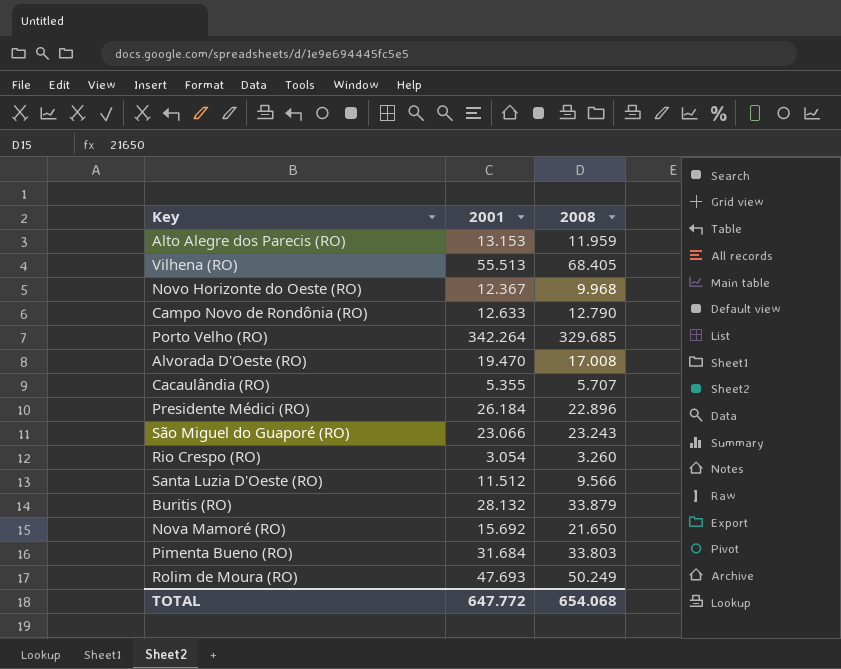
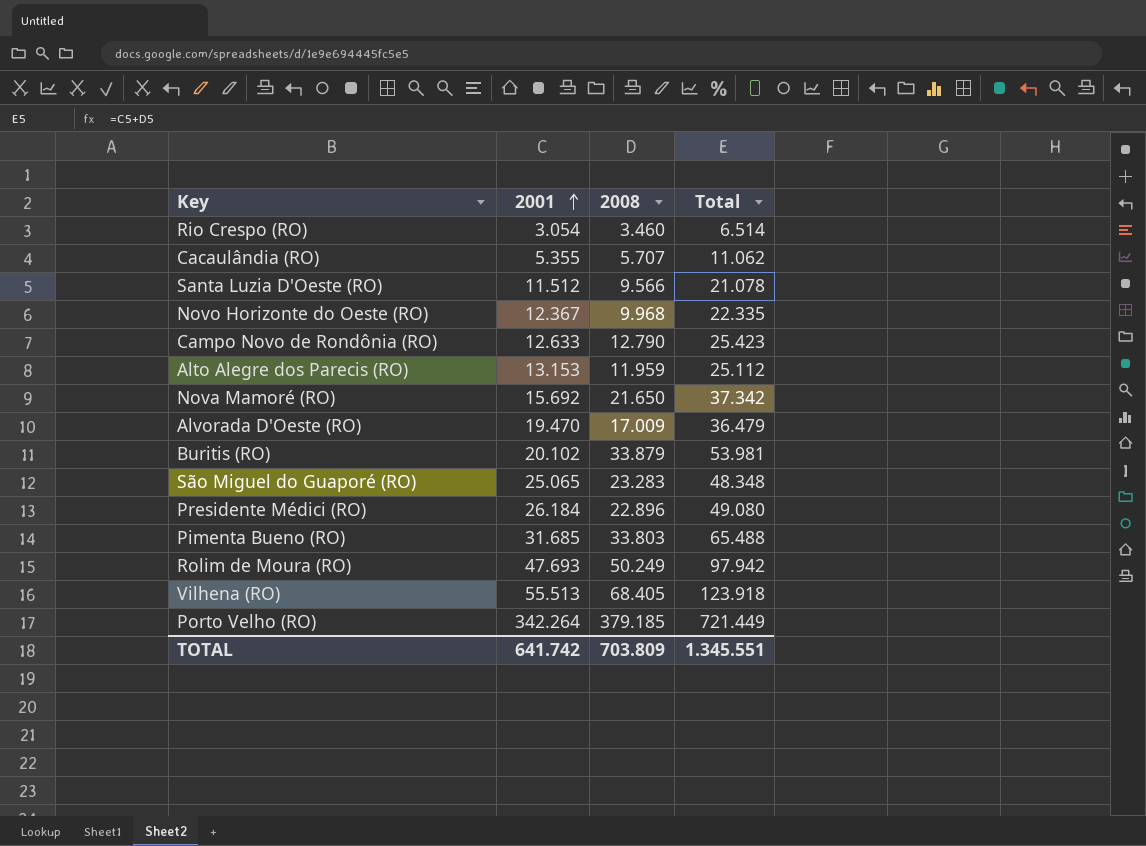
row order: none -> 2001 ascending
column Total | formula: none -> [2001] + [2008]
Rio Crespo (RO) | 2008: 3.260 -> 3.460
Alvorada D'Oeste (RO) | 2008: 17.008 -> 17.009
Buritis (RO) | 2001: 28.132 -> 20.102
São Miguel do Guaporé (RO) | 2001: 23.066 -> 25.065
São Miguel do Guaporé (RO) | 2008: 23.243 -> 23.283
Pimenta Bueno (RO) | 2001: 31.684 -> 31.685
Porto Velho (RO) | 2008: 329.685 -> 379.185
TOTAL | 2001: 647.772 -> 641.742
TOTAL | 2008: 654.068 -> 703.809

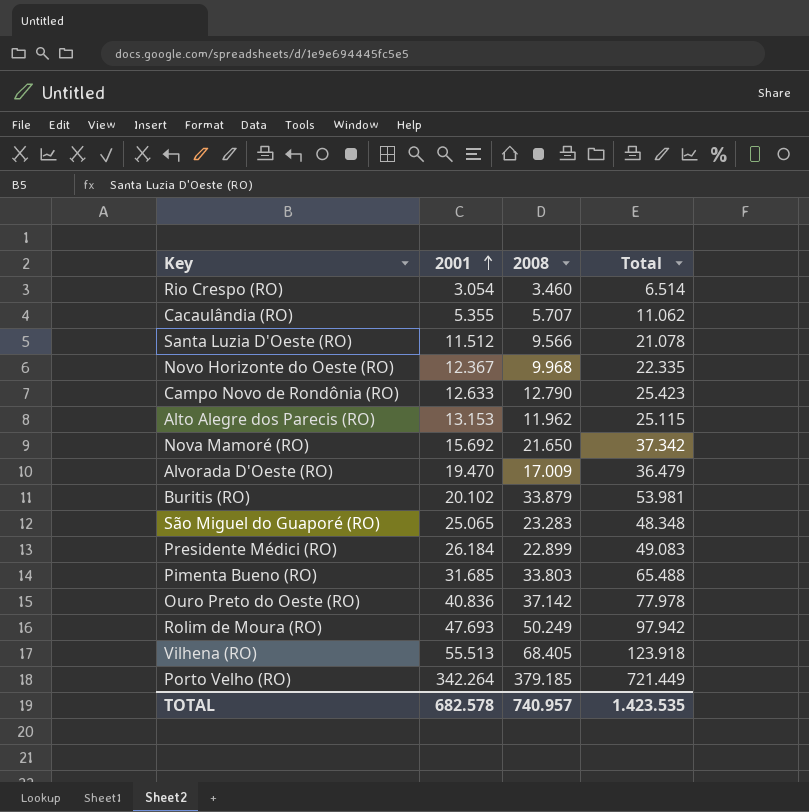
Alto Alegre dos Parecis (RO) | 2008: 11.959 -> 11.962
Alto Alegre dos Parecis (RO) | Total: 25.112 -> 25.115
Presidente Médici (RO) | 2008: 22.896 -> 22.899
Presidente Médici (RO) | Total: 49.080 -> 49.083
row Ouro Preto do Oeste (RO): none -> 40.836 | 37.142 | 77.978
TOTAL | 2001: 641.742 -> 682.578
TOTAL | 2008: 703.809 -> 740.957
TOTAL | Total: 1.345.551 -> 1.423.535

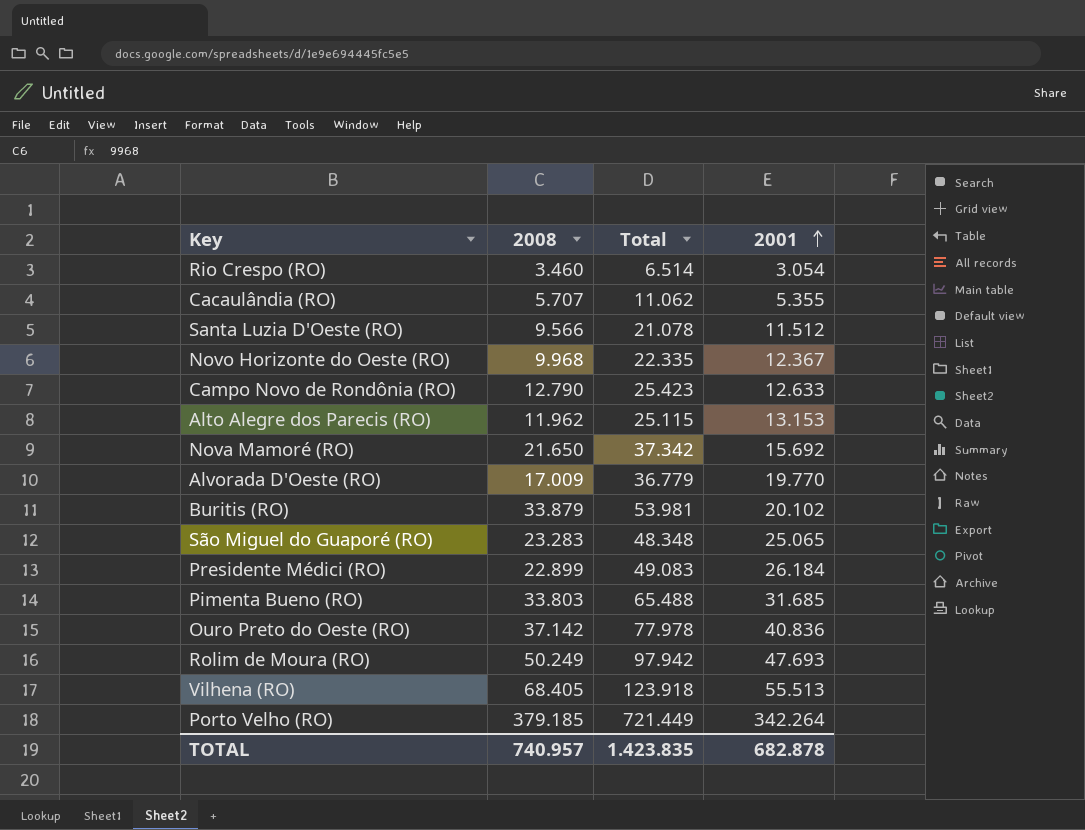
column 2001 | position: 2 -> 4
Alvorada D'Oeste (RO) | Total: 36.479 -> 36.779
Alvorada D'Oeste (RO) | 2001: 19.470 -> 19.770
TOTAL | Total: 1.423.535 -> 1.423.835
TOTAL | 2001: 682.578 -> 682.878

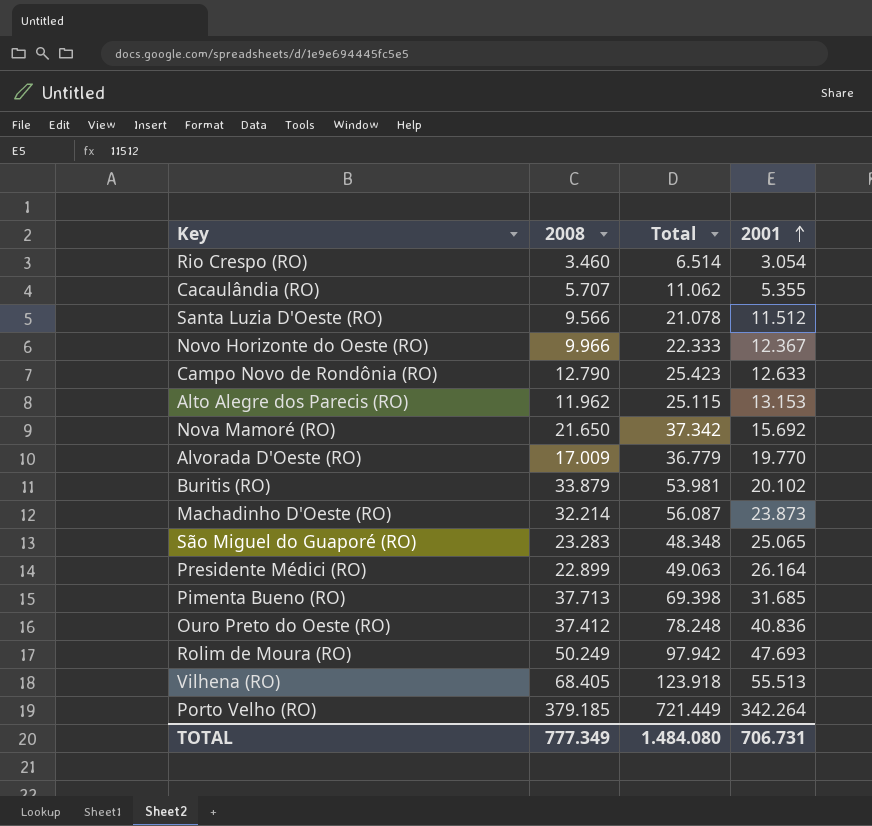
Novo Horizonte do Oeste (RO) | 2008: 9.968 -> 9.966
Novo Horizonte do Oeste (RO) | Total: 22.335 -> 22.333
row Machadinho D'Oeste (RO): none -> 32.214 | 56.087 | 23.873
Presidente Médici (RO) | Total: 49.083 -> 49.063
Presidente Médici (RO) | 2001: 26.184 -> 26.164
Pimenta Bueno (RO) | 2008: 33.803 -> 37.713
Pimenta Bueno (RO) | Total: 65.488 -> 69.398
Ouro Preto do Oeste (RO) | 2008: 37.142 -> 37.412
Ouro Preto do Oeste (RO) | Total: 77.978 -> 78.248
TOTAL | 2008: 740.957 -> 777.349
TOTAL | Total: 1.423.835 -> 1.484.080
TOTAL | 2001: 682.878 -> 706.731

